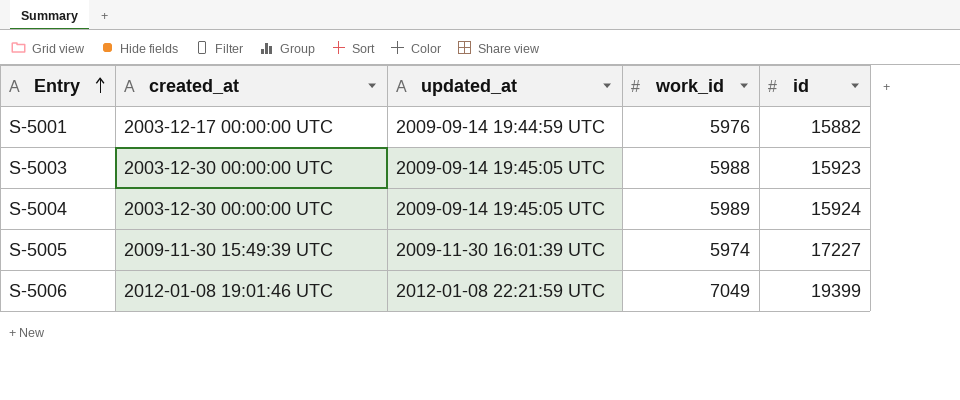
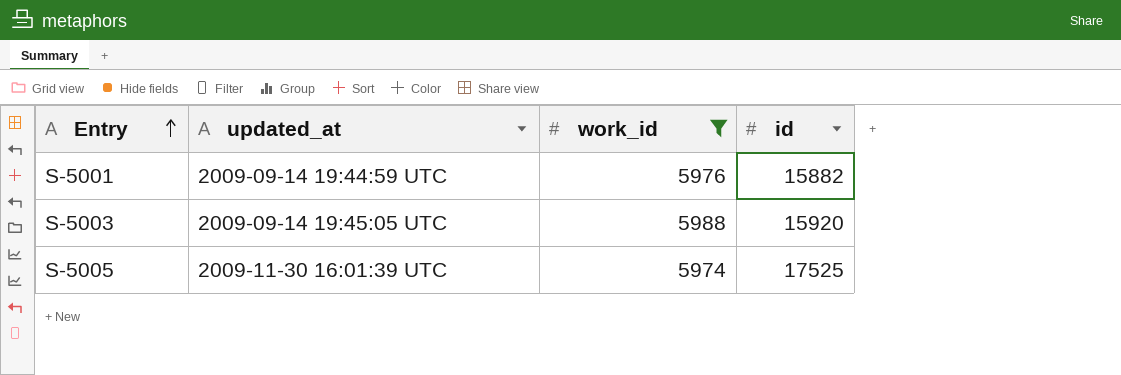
filter: none -> work_id <= 5988
column created_at | position: 2 -> none
S-5003 | id: 15923 -> 15920
S-5005 | id: 17227 -> 17525

